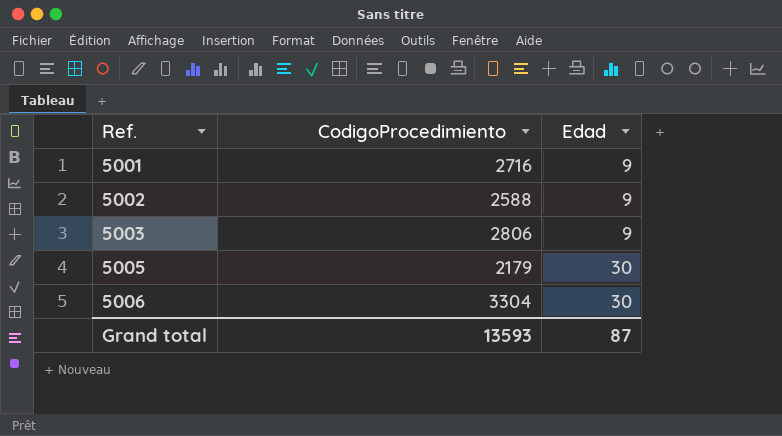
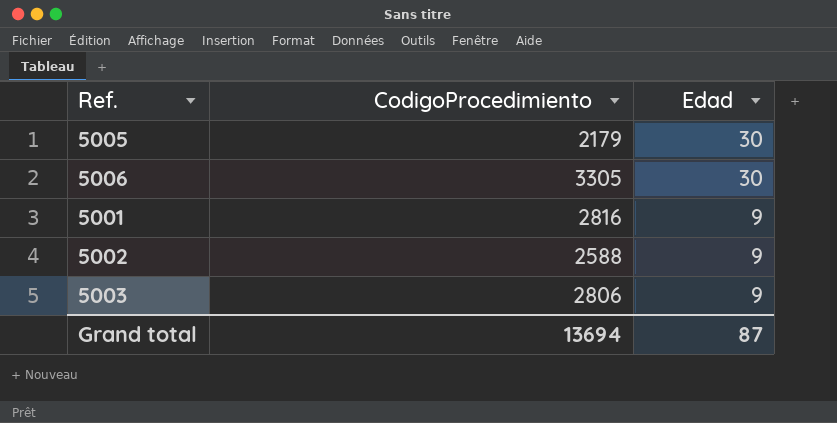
row order: Ref. ascending -> Edad descending
5006 | CodigoProcedimiento: 3304 -> 3305
5001 | CodigoProcedimiento: 2716 -> 2816
Grand total | CodigoProcedimiento: 13593 -> 13694

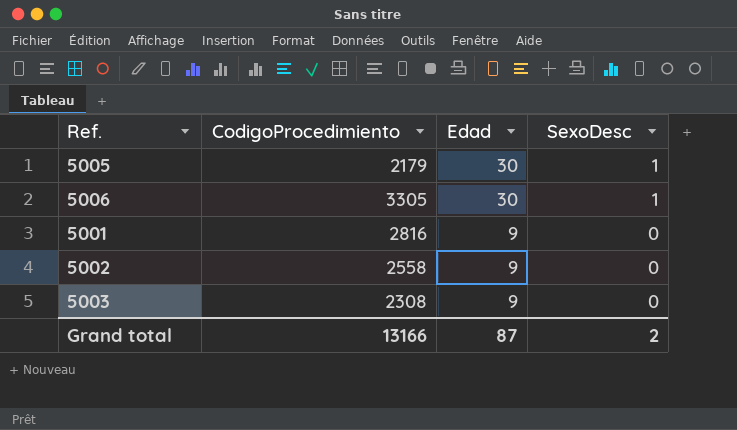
column SexoDesc | position: none -> 4
5002 | CodigoProcedimiento: 2588 -> 2558
5003 | CodigoProcedimiento: 2806 -> 2308
Grand total | CodigoProcedimiento: 13694 -> 13166

